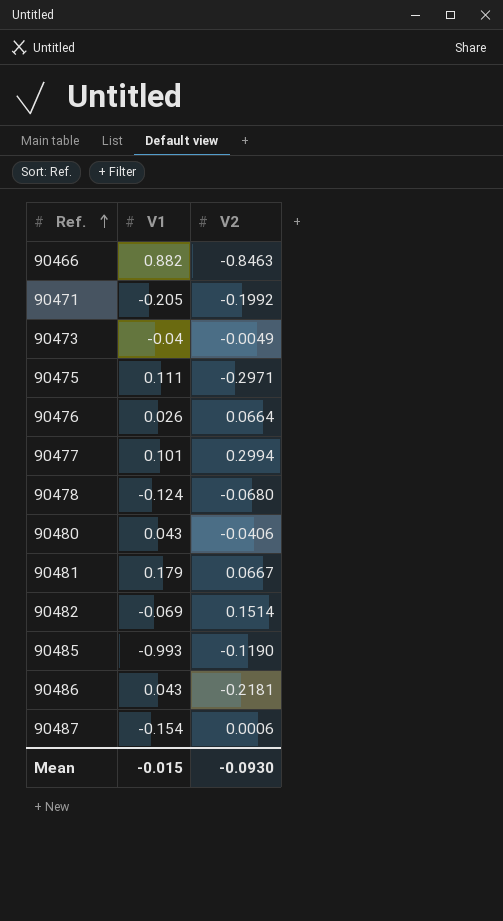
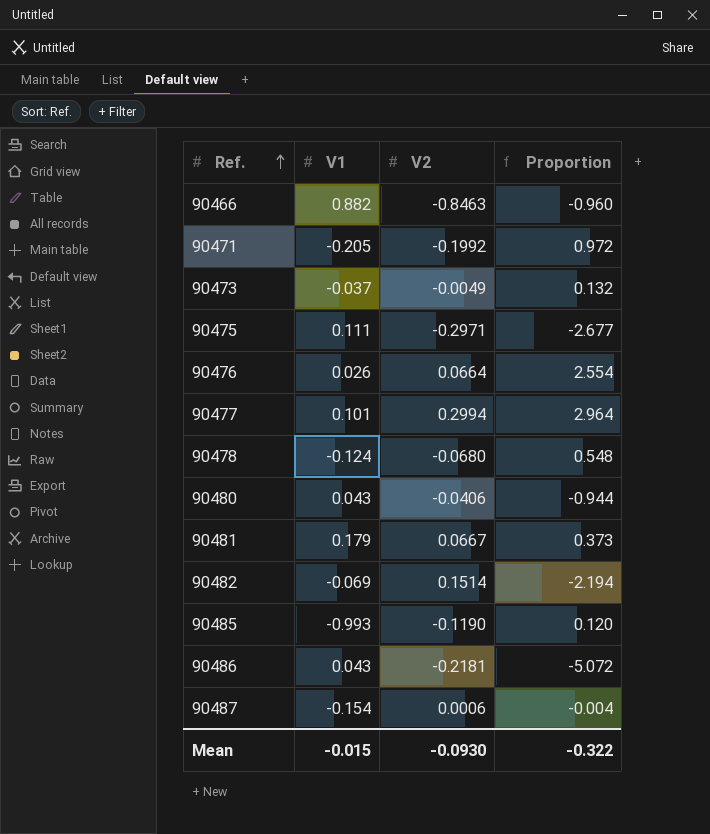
column Proportion | formula: none -> [V2] / [V1]
90473 | V1: -0.04 -> -0.037

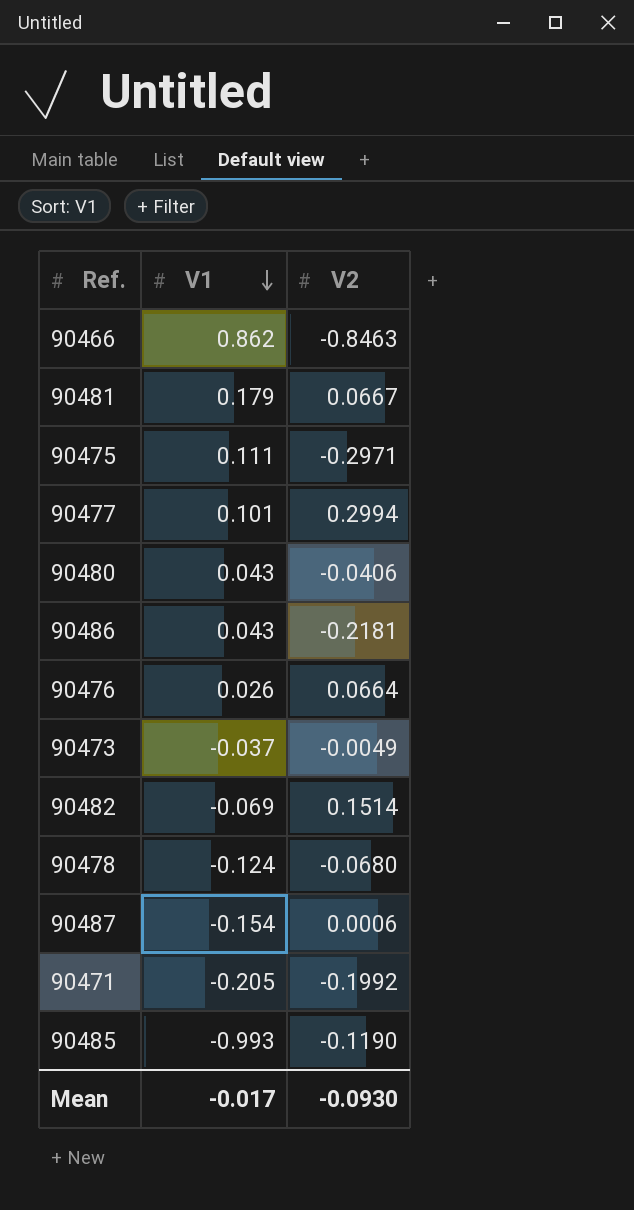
row order: Ref. ascending -> V1 descending
column Proportion | formula: [V2] / [V1] -> none
90466 | V1: 0.882 -> 0.862
Mean | V1: -0.015 -> -0.017

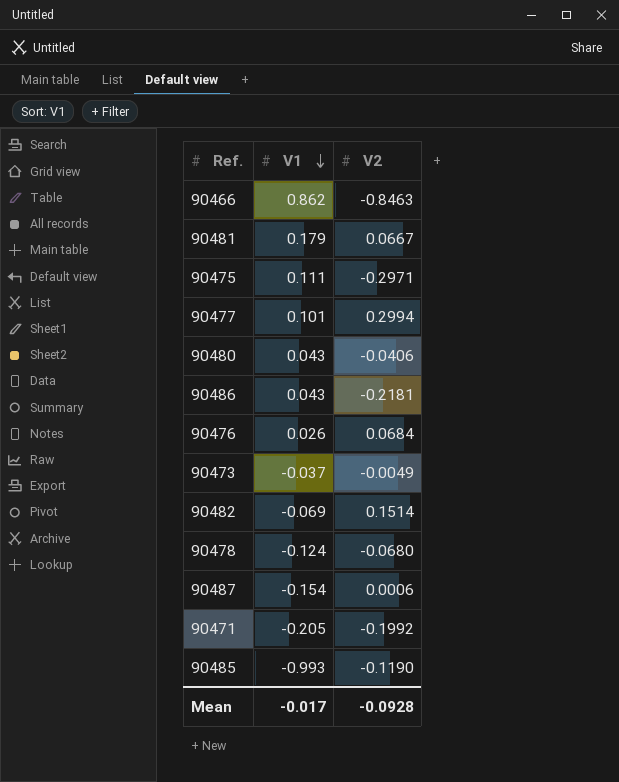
90476 | V2: 0.0664 -> 0.0684
Mean | V2: -0.0930 -> -0.0928

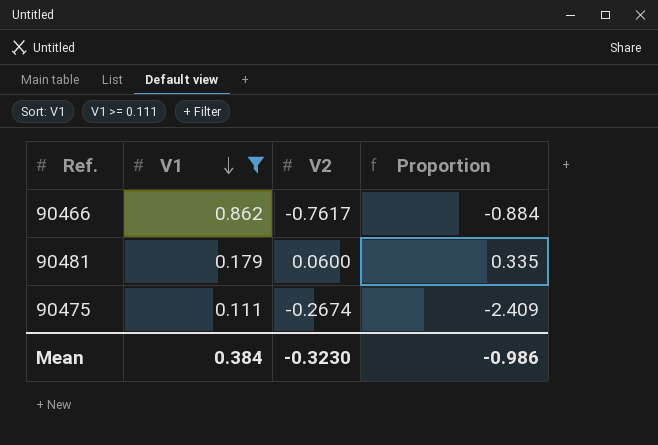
filter: none -> V1 >= 0.111
column Proportion | formula: none -> [V2] / [V1]
90466 | V2: -0.8463 -> -0.7617
90481 | V2: 0.0667 -> 0.0600
90475 | V2: -0.2971 -> -0.2674
Mean | V1: -0.017 -> 0.384
Mean | V2: -0.0928 -> -0.3230

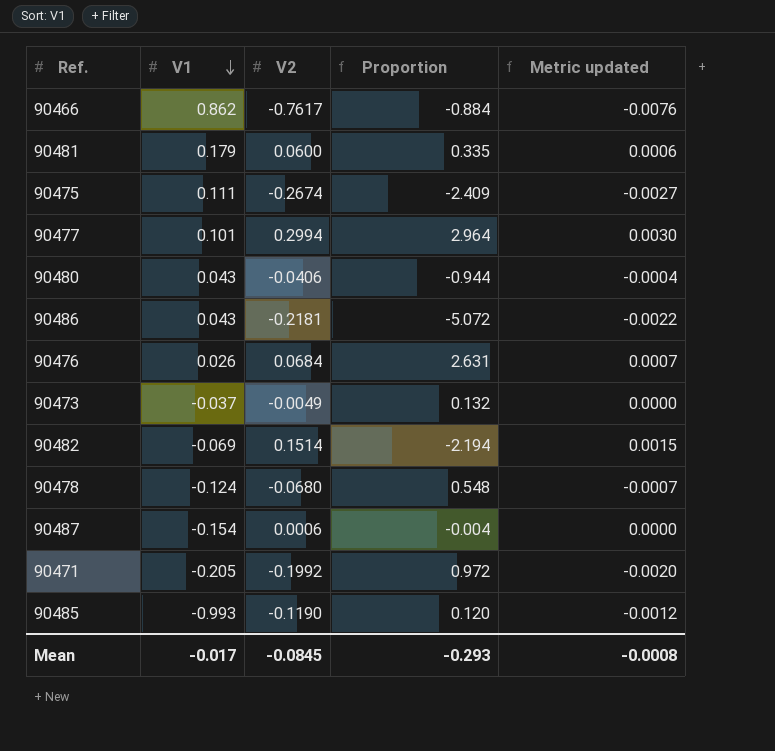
filter: V1 >= 0.111 -> none
column Metric updated | formula: none -> [V2] * 0.01
Mean | V1: 0.384 -> -0.017
Mean | V2: -0.3230 -> -0.0845
Mean | Proportion: -0.986 -> -0.293

